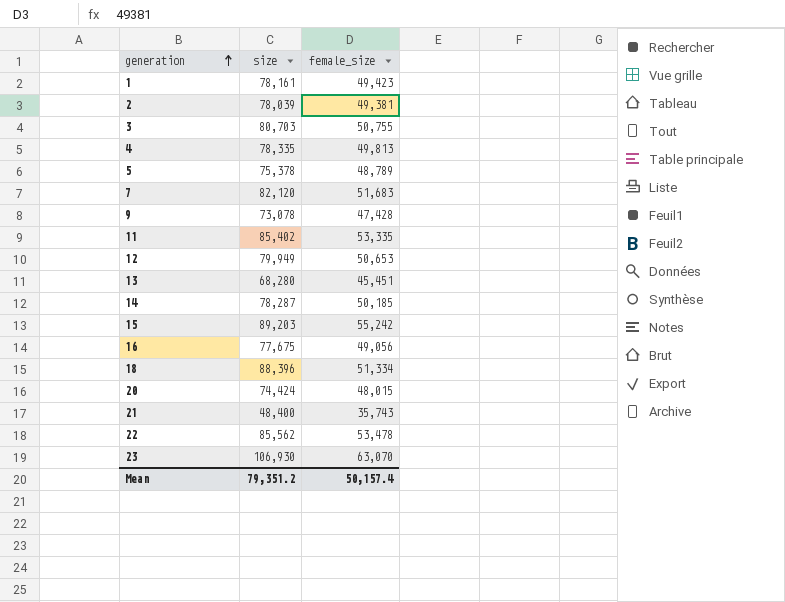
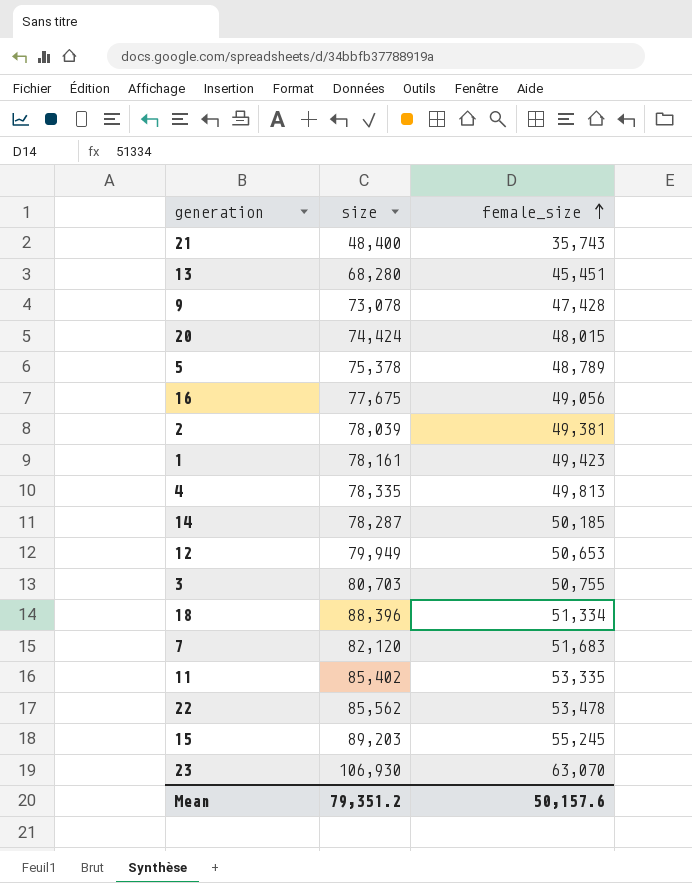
row order: generation ascending -> female_size ascending
15 | female_size: 55,242 -> 55,245
Mean | female_size: 50,157.4 -> 50,157.6

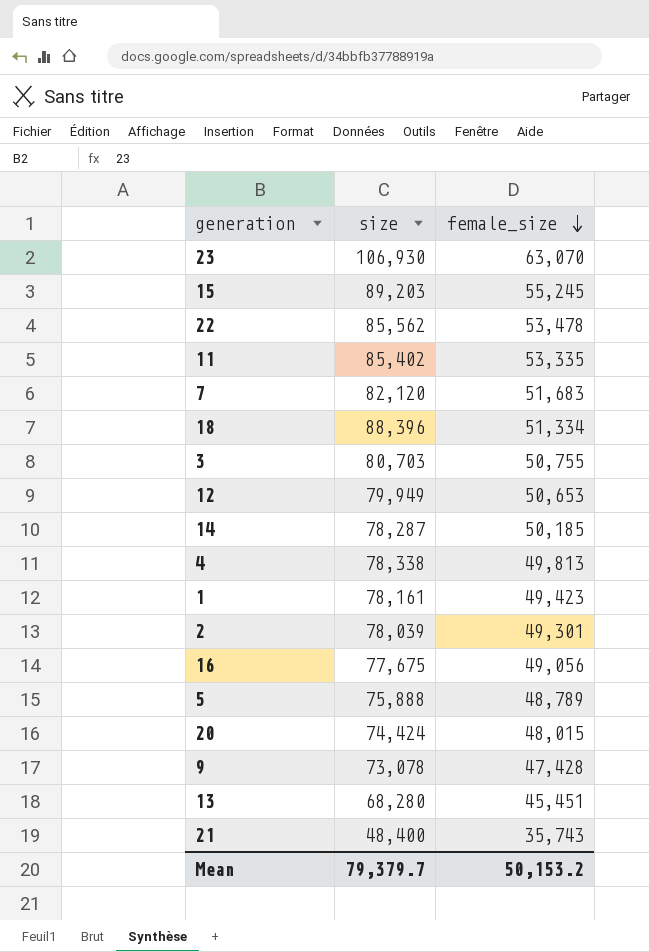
row order: female_size ascending -> female_size descending
4 | size: 78,335 -> 78,338
2 | female_size: 49,381 -> 49,301
5 | size: 75,378 -> 75,888
Mean | size: 79,351.2 -> 79,379.7
Mean | female_size: 50,157.6 -> 50,153.2

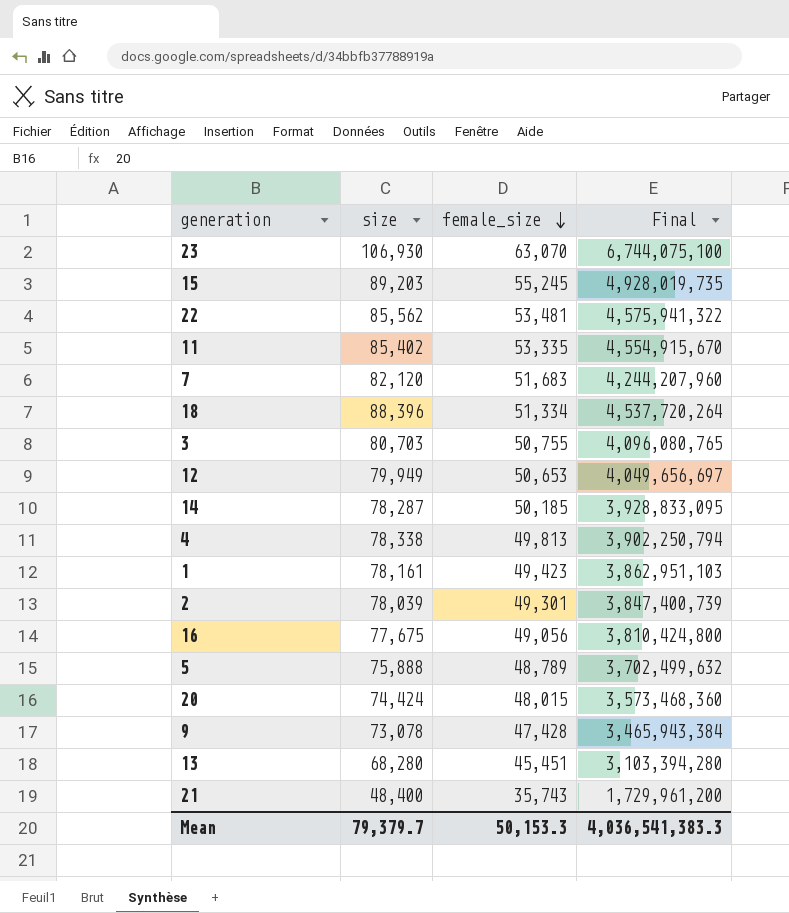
column Final | formula: none -> [size] * [female_size]
22 | female_size: 53,478 -> 53,481
Mean | female_size: 50,153.2 -> 50,153.3

